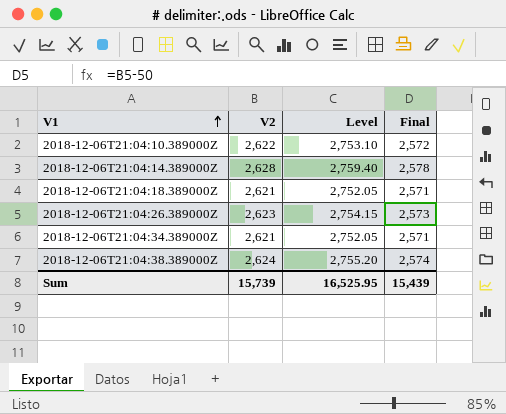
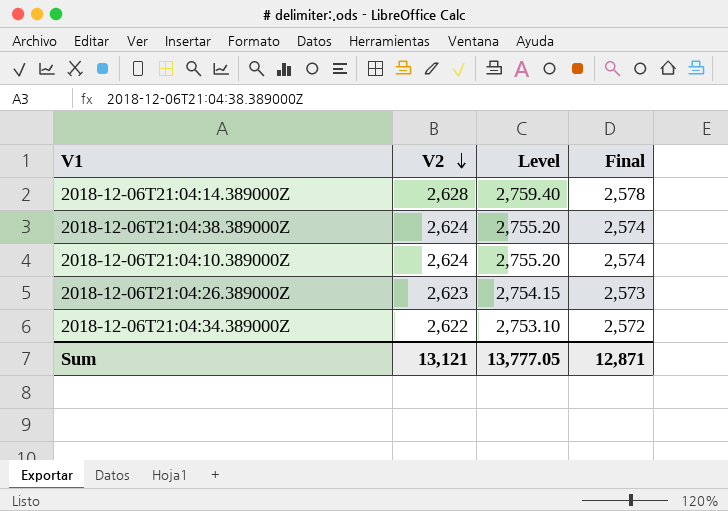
row order: V1 ascending -> V2 descending
row 2018-12-06T21:04:18.389000Z: 2,621 | 2,752.05 | 2,571 -> none
2018-12-06T21:04:10.389000Z | V2: 2,622 -> 2,624
2018-12-06T21:04:10.389000Z | Level: 2,753.10 -> 2,755.20
2018-12-06T21:04:10.389000Z | Final: 2,572 -> 2,574
2018-12-06T21:04:34.389000Z | V2: 2,621 -> 2,622
2018-12-06T21:04:34.389000Z | Level: 2,752.05 -> 2,753.10
2018-12-06T21:04:34.389000Z | Final: 2,571 -> 2,572
Sum | V2: 15,739 -> 13,121
Sum | Level: 16,525.95 -> 13,777.05
Sum | Final: 15,439 -> 12,871

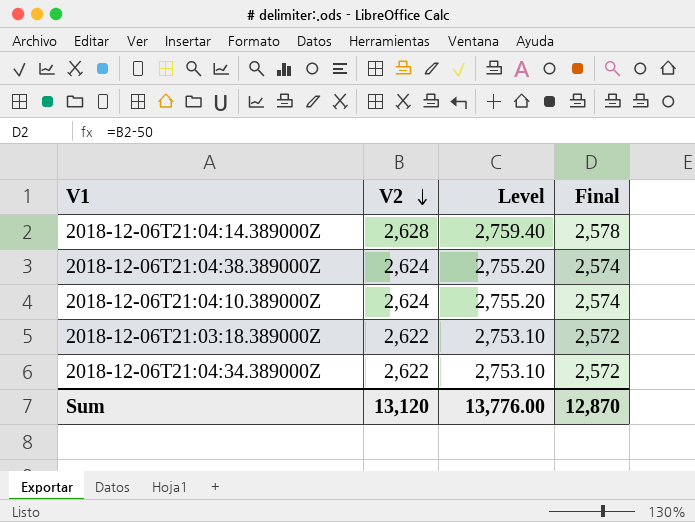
row 2018-12-06T21:04:26.389000Z: 2,623 | 2,754.15 | 2,573 -> none
row 2018-12-06T21:03:18.389000Z: none -> 2,622 | 2,753.10 | 2,572
Sum | V2: 13,121 -> 13,120
Sum | Level: 13,777.05 -> 13,776.00
Sum | Final: 12,871 -> 12,870

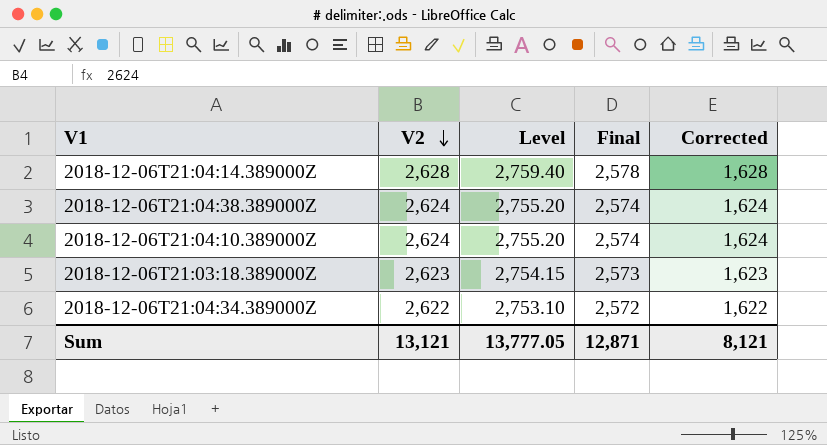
column Corrected | formula: none -> [V2] - 1000
2018-12-06T21:03:18.389000Z | V2: 2,622 -> 2,623
2018-12-06T21:03:18.389000Z | Level: 2,753.10 -> 2,754.15
2018-12-06T21:03:18.389000Z | Final: 2,572 -> 2,573
Sum | V2: 13,120 -> 13,121
Sum | Level: 13,776.00 -> 13,777.05
Sum | Final: 12,870 -> 12,871

